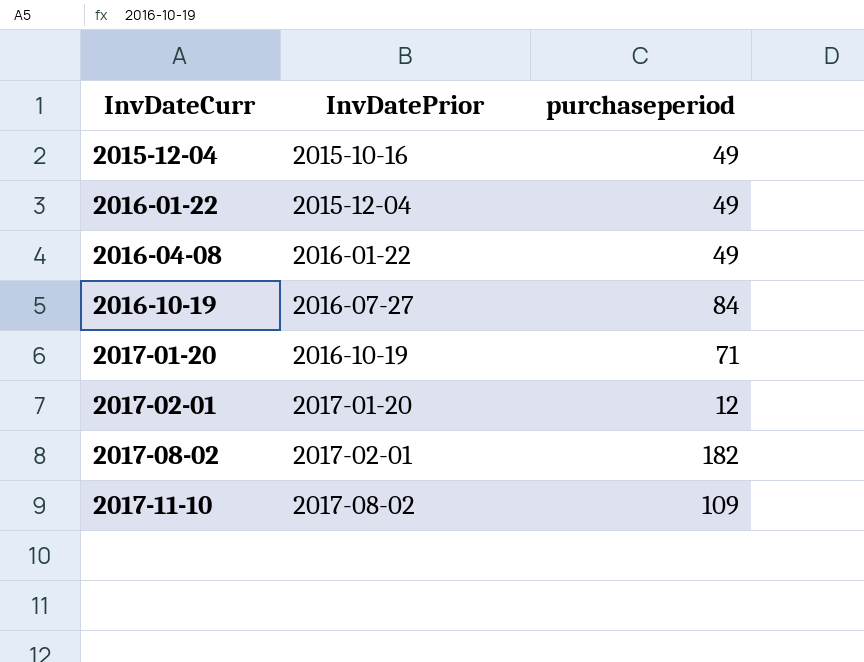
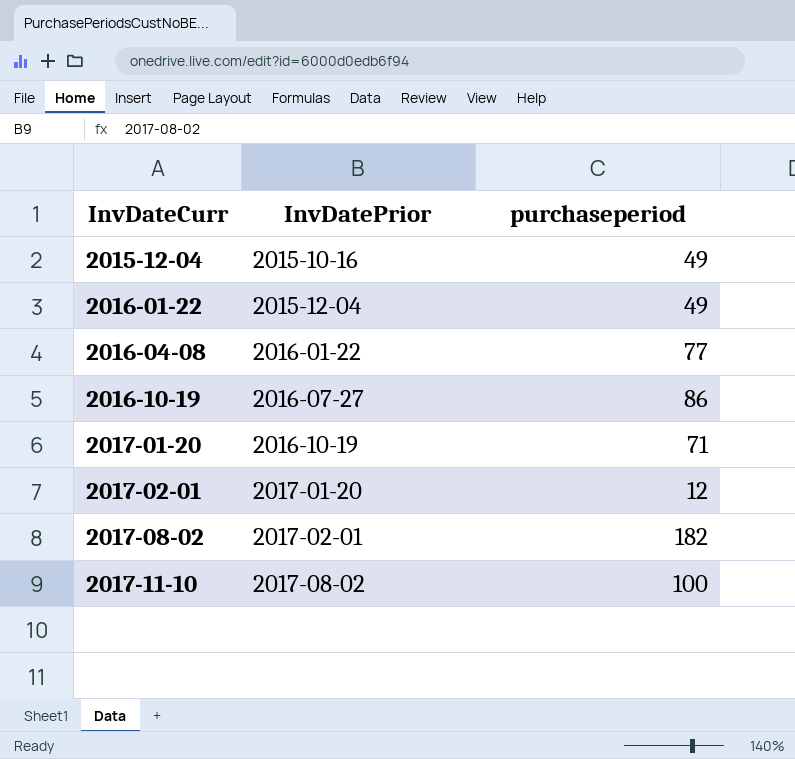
2016-04-08 | purchaseperiod: 49 -> 77
2016-10-19 | purchaseperiod: 84 -> 86
2017-11-10 | purchaseperiod: 109 -> 100

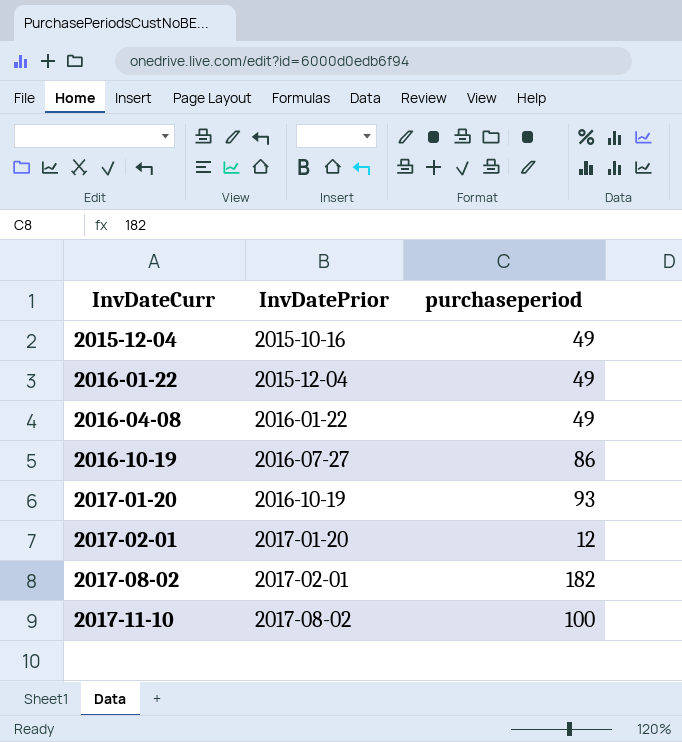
2016-04-08 | purchaseperiod: 77 -> 49
2017-01-20 | purchaseperiod: 71 -> 93

